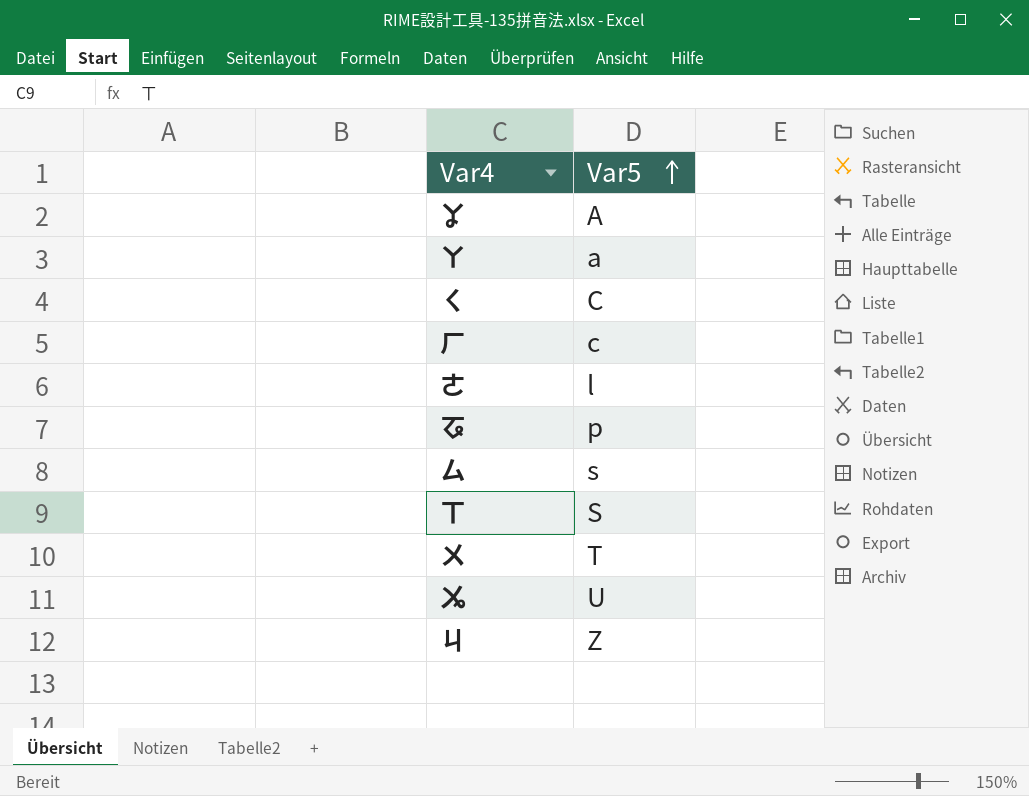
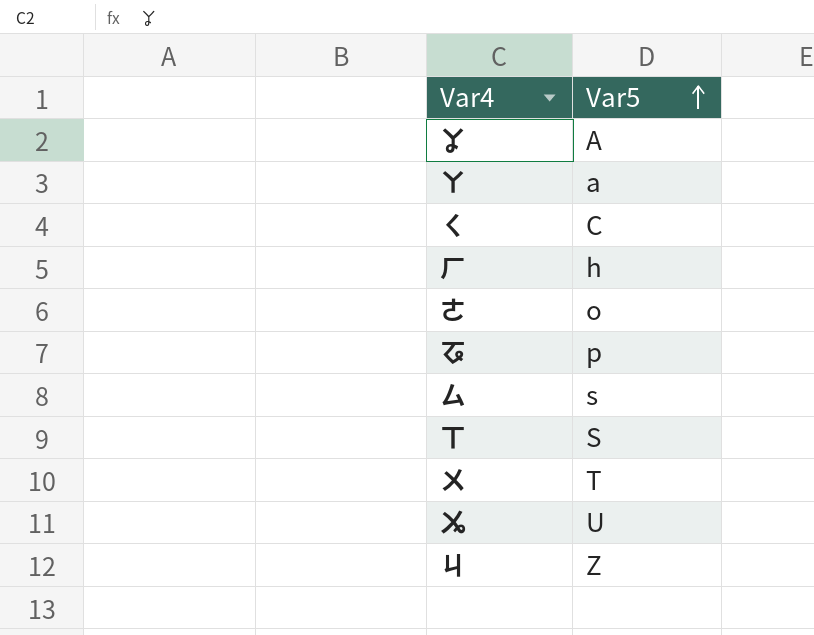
ㄏ | Var5: c -> h
ㄜ | Var5: l -> o

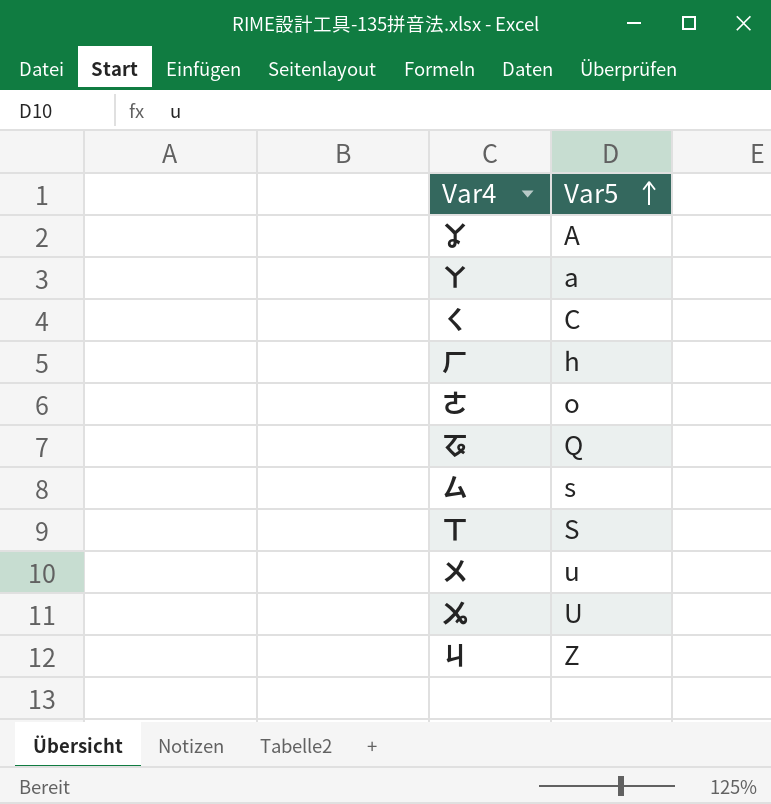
ㆧ | Var5: p -> Q
ㄨ | Var5: T -> u

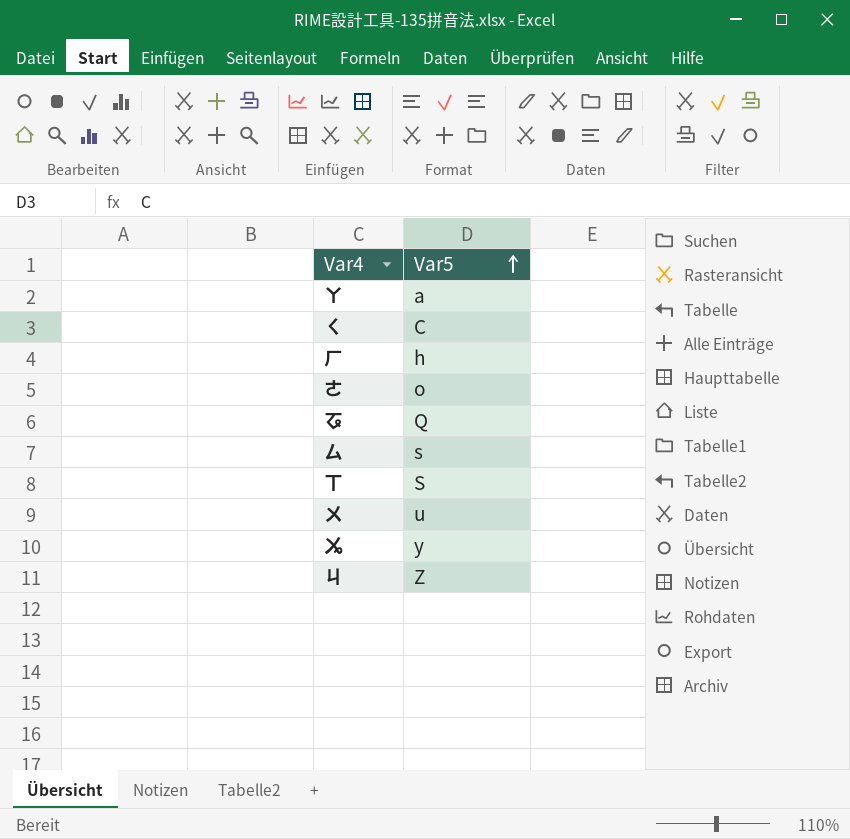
row ㆩ: A -> none
ㆫ | Var5: U -> y

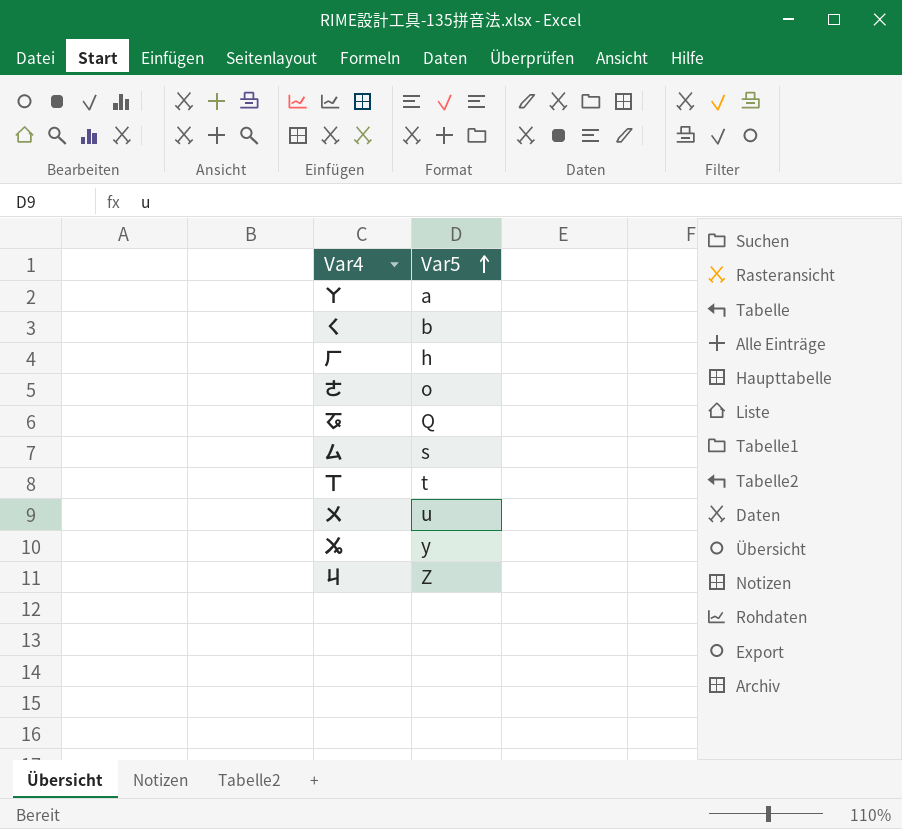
ㄑ | Var5: C -> b
ㄒ | Var5: S -> t

